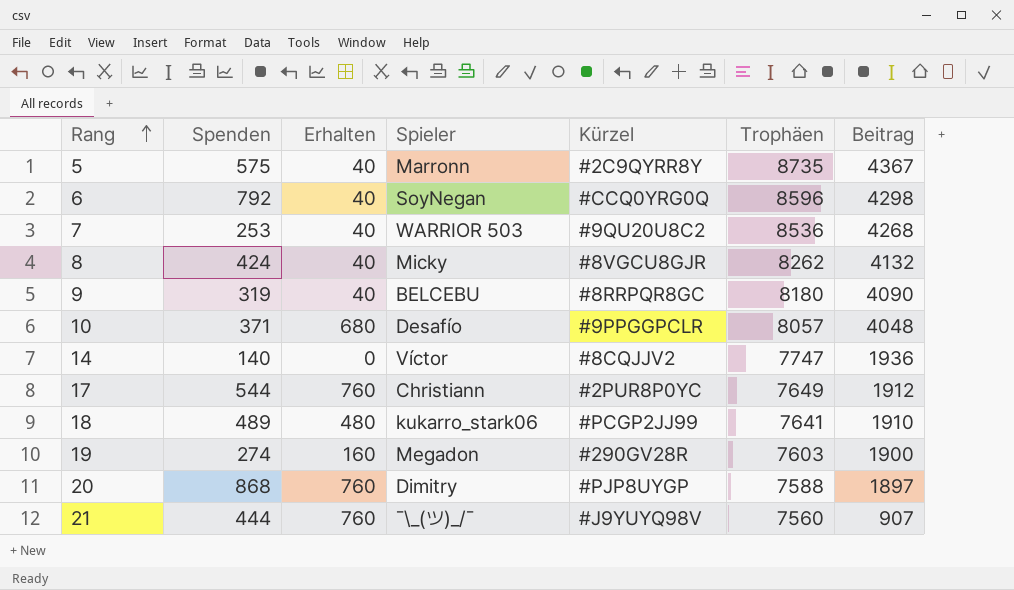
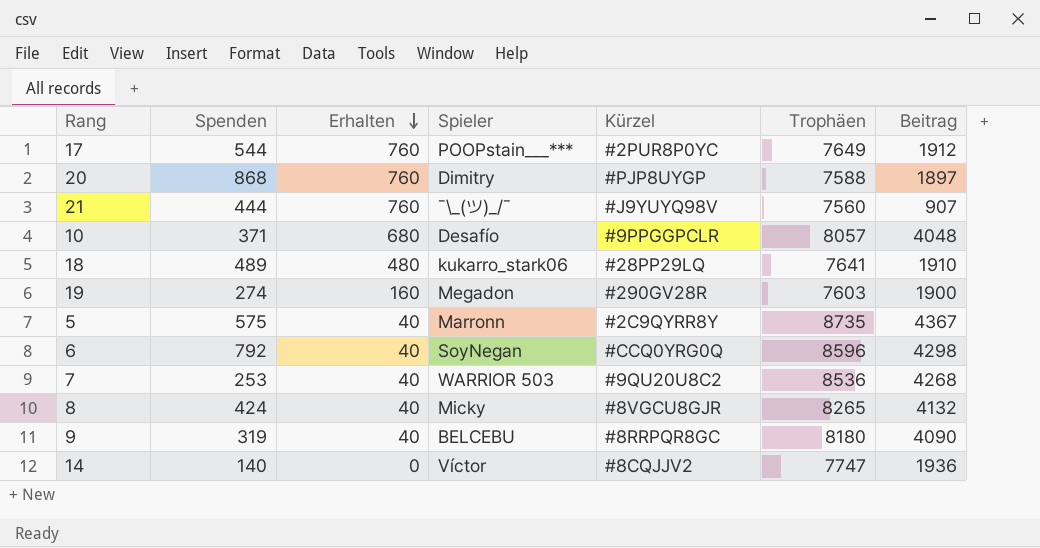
row order: Rang ascending -> Erhalten descending
17 | Spieler: Christiann -> POOPstain___***
18 | Kürzel: #PCGP2JJ99 -> #28PP29LQ
8 | Trophäen: 8262 -> 8265

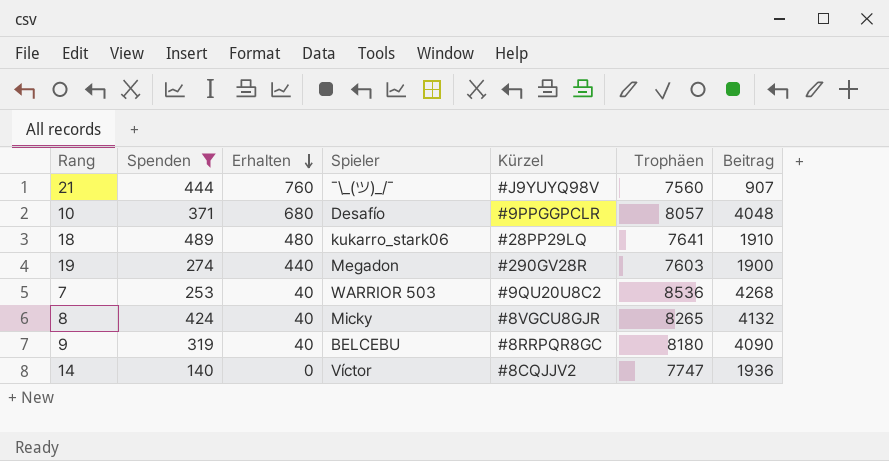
filter: none -> Spenden <= 489
19 | Erhalten: 160 -> 440

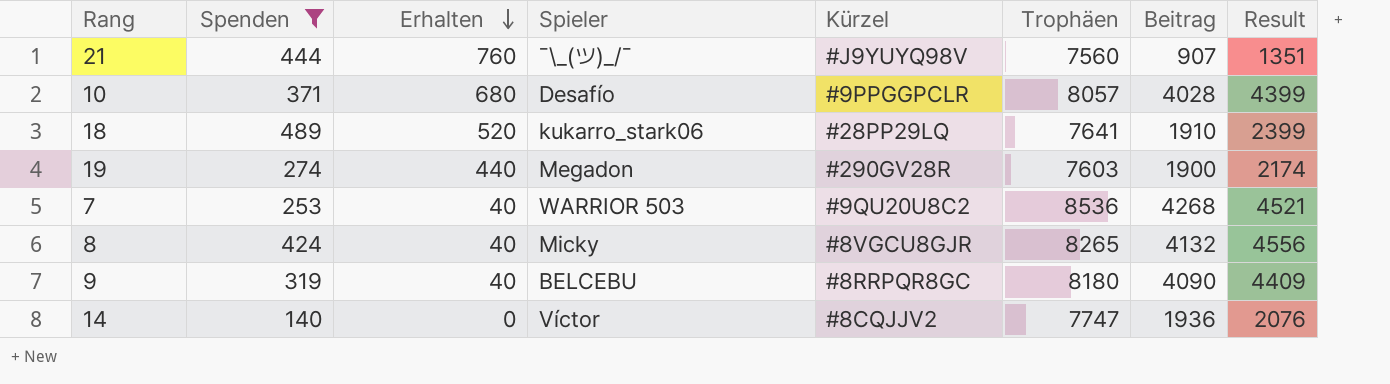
column Result | formula: none -> [Spenden] + [Beitrag]
10 | Beitrag: 4048 -> 4028
18 | Erhalten: 480 -> 520

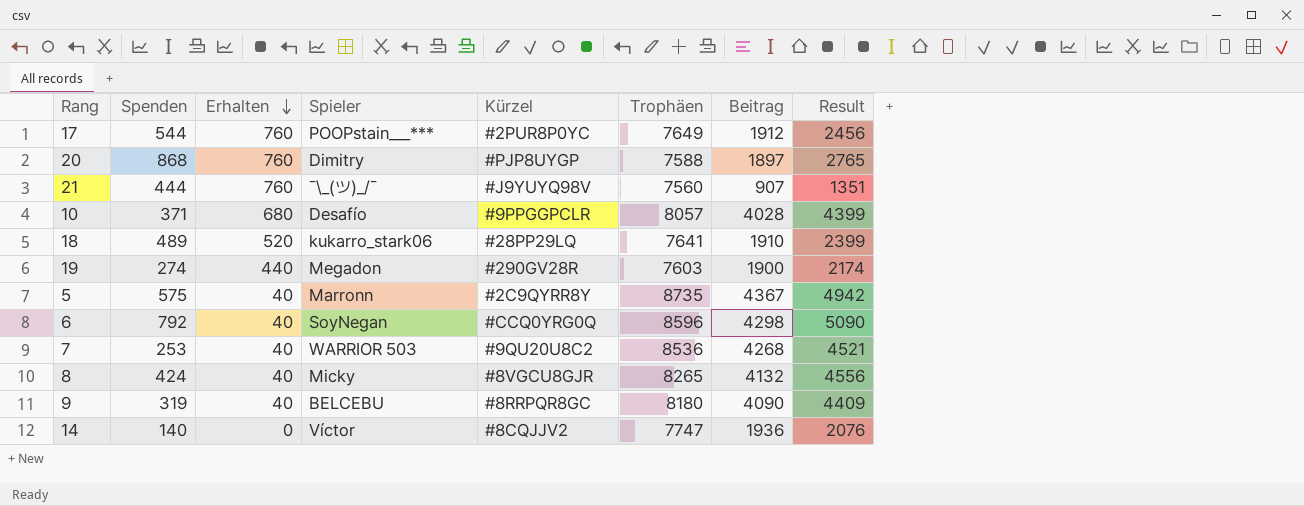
filter: Spenden <= 489 -> none

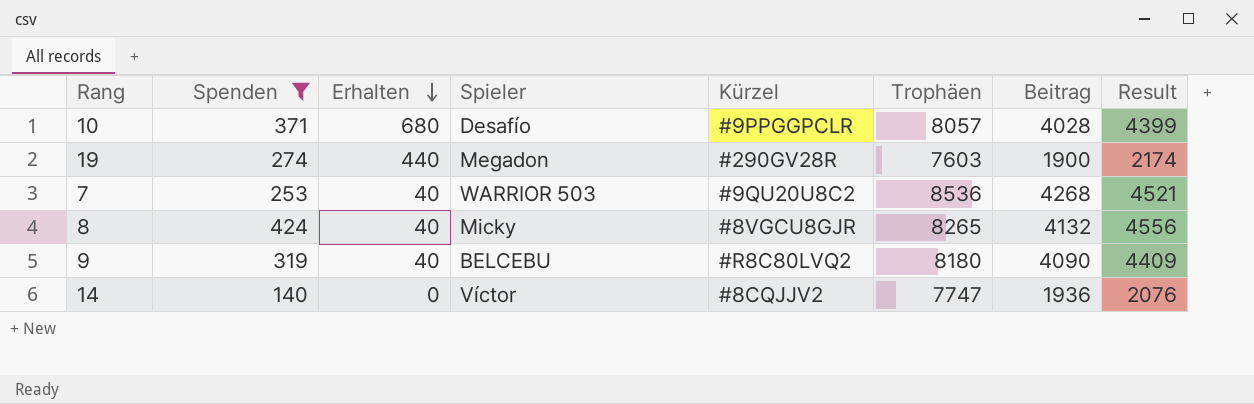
filter: none -> Spenden <= 424
9 | Kürzel: #8RRPQR8GC -> #R8C80LVQ2

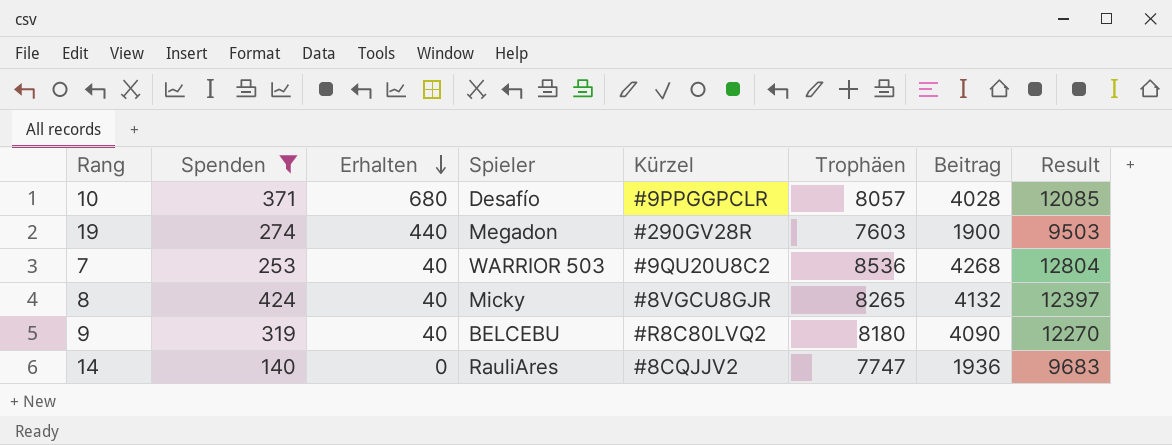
column Result | formula: [Spenden] + [Beitrag] -> [Trophäen] + [Beitrag]
14 | Spieler: Víctor -> RauliAres

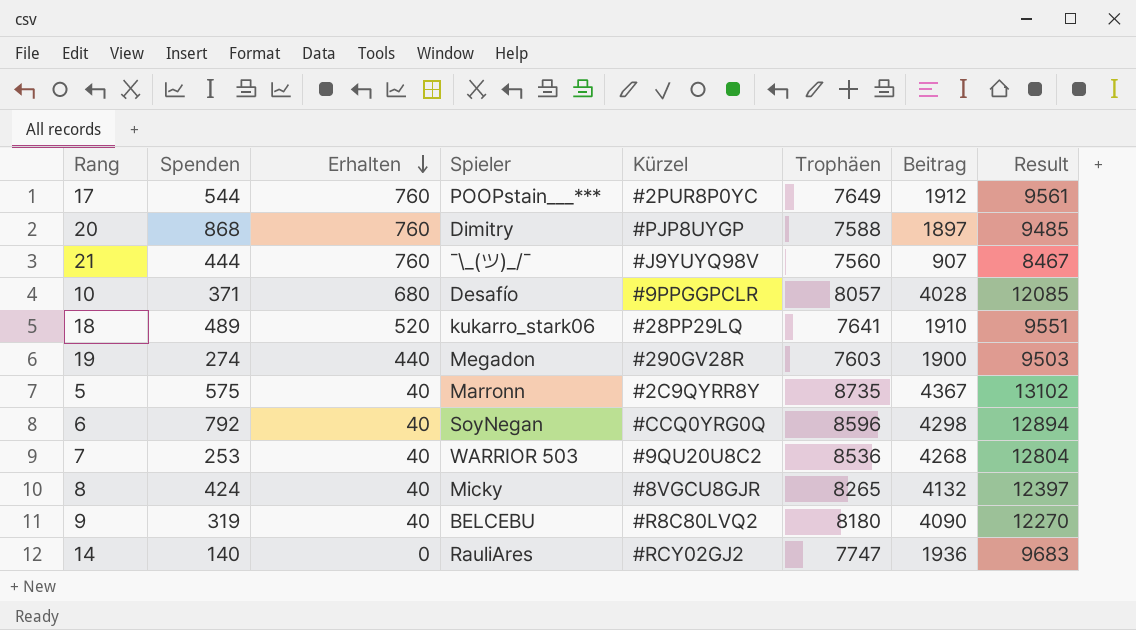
filter: Spenden <= 424 -> none
14 | Kürzel: #8CQJJV2 -> #RCY02GJ2

